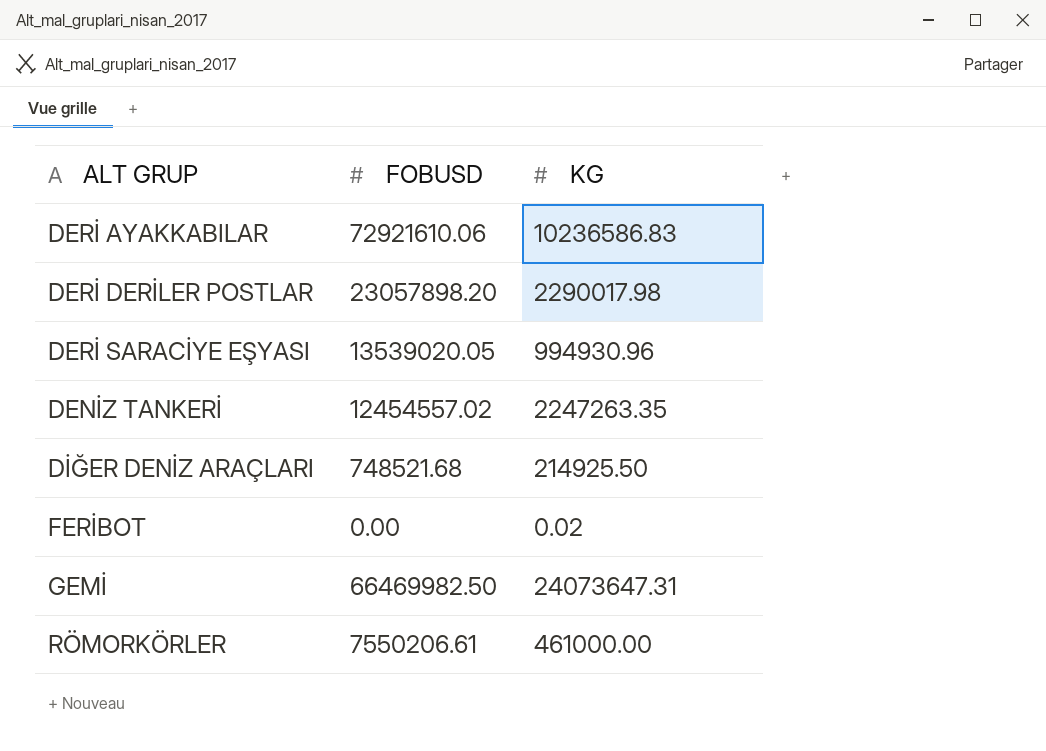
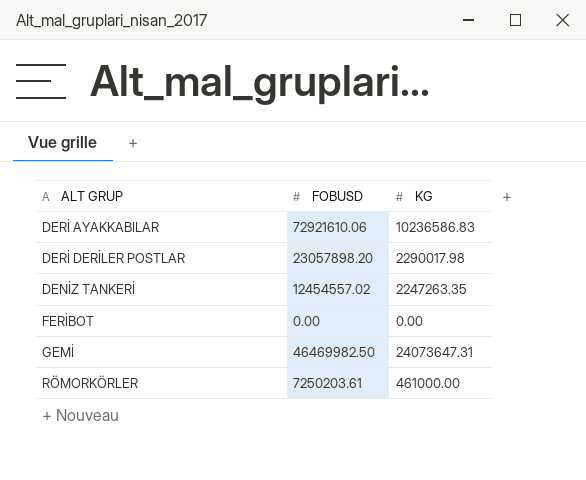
row DERİ SARACİYE EŞYASI: 13539020.05 | 994930.96 -> none
row DİĞER DENİZ ARAÇLARI: 748521.68 | 214925.50 -> none
FERİBOT | KG: 0.02 -> 0.00
GEMİ | FOBUSD: 66469982.50 -> 46469982.50
RÖMORKÖRLER | FOBUSD: 7550206.61 -> 7250203.61

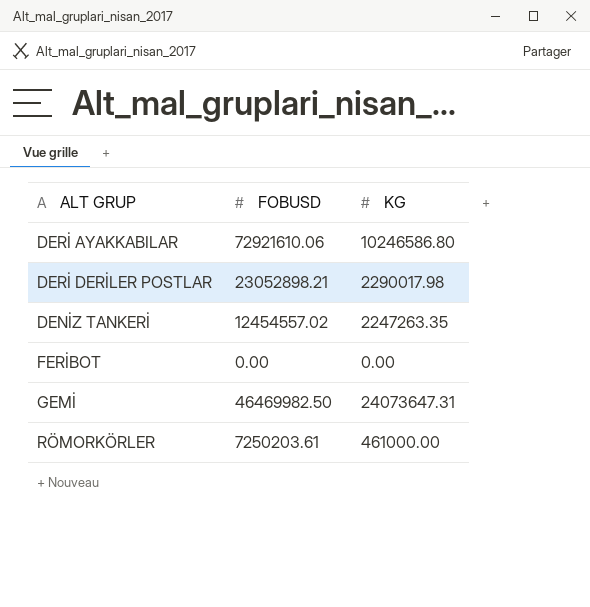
DERİ AYAKKABILAR | KG: 10236586.83 -> 10246586.80
DERİ DERİLER POSTLAR | FOBUSD: 23057898.20 -> 23052898.21

